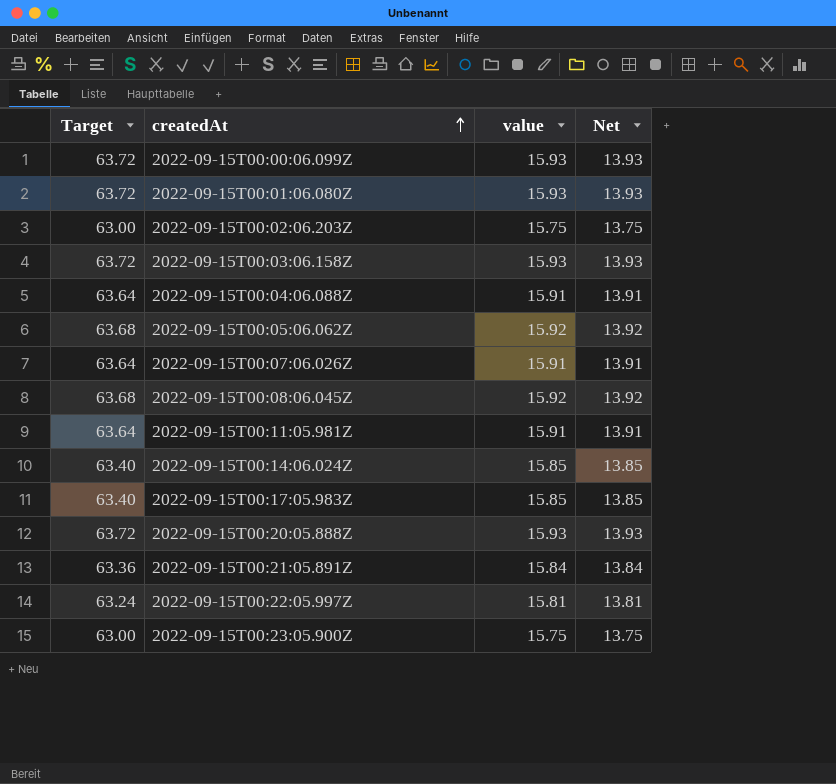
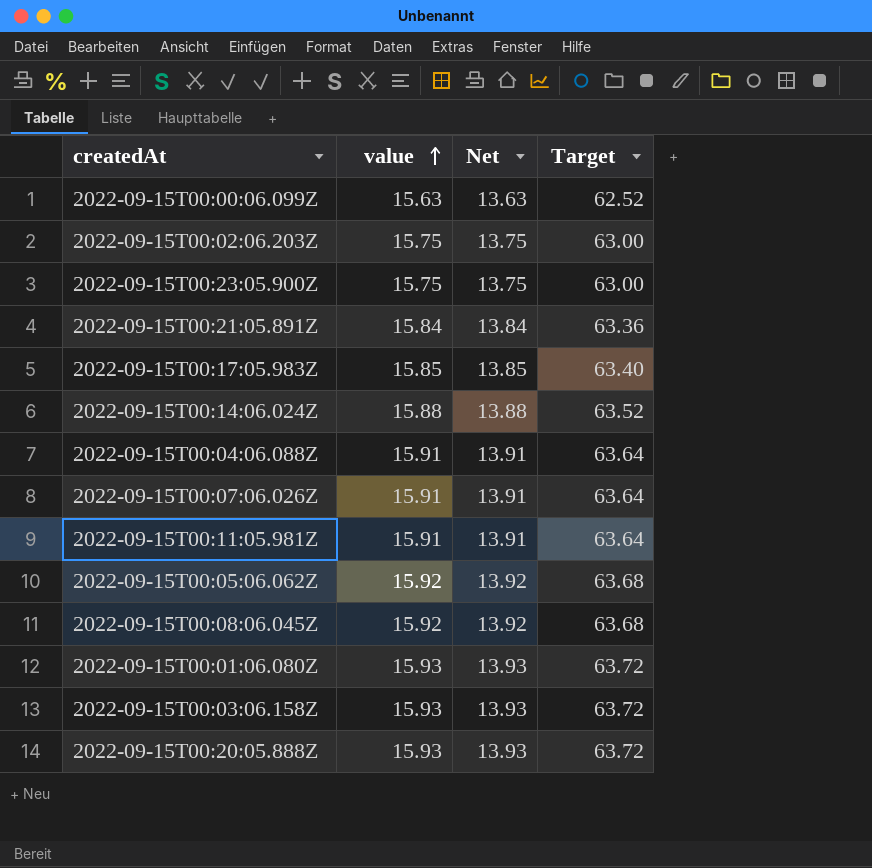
row order: createdAt ascending -> value ascending
column Target | position: 1 -> 4
row 2022-09-15T00:22:05.997Z: 63.24 | 15.81 | 13.81 -> none
2022-09-15T00:00:06.099Z | value: 15.93 -> 15.63
2022-09-15T00:00:06.099Z | Net: 13.93 -> 13.63
2022-09-15T00:00:06.099Z | Target: 63.72 -> 62.52
2022-09-15T00:14:06.024Z | value: 15.85 -> 15.88
2022-09-15T00:14:06.024Z | Net: 13.85 -> 13.88
2022-09-15T00:14:06.024Z | Target: 63.40 -> 63.52

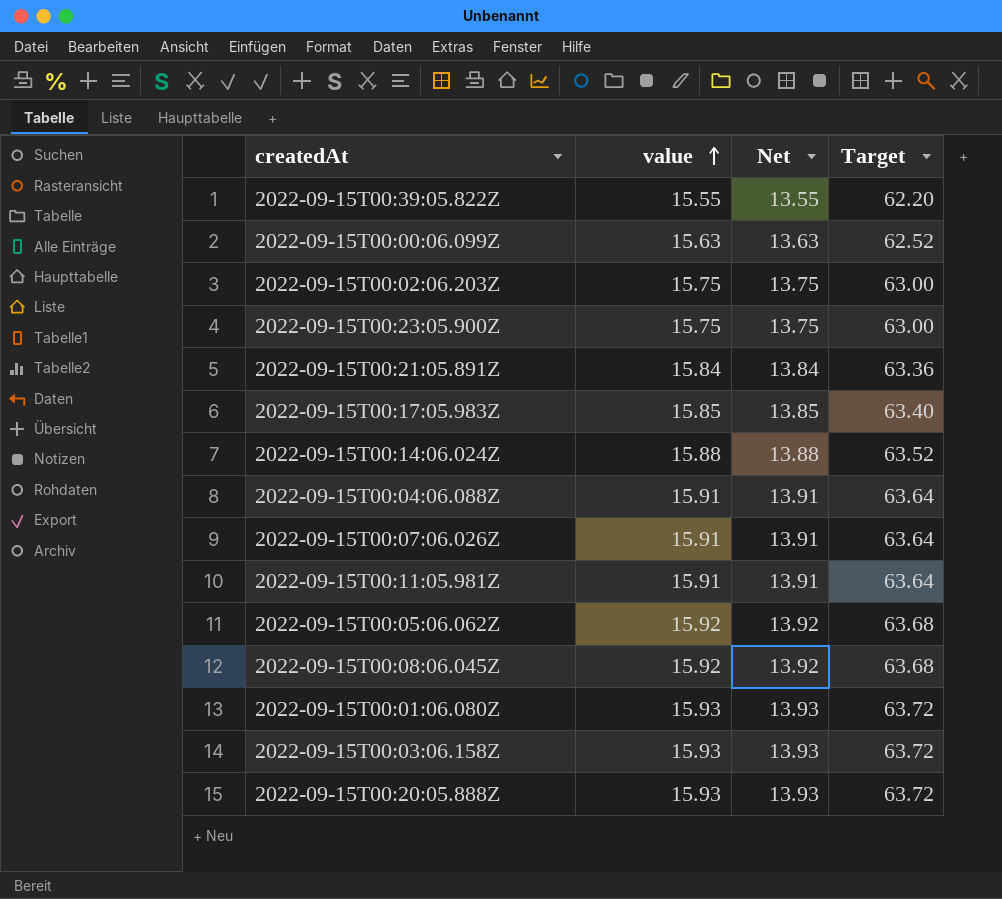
row 2022-09-15T00:39:05.822Z: none -> 15.55 | 13.55 | 62.20

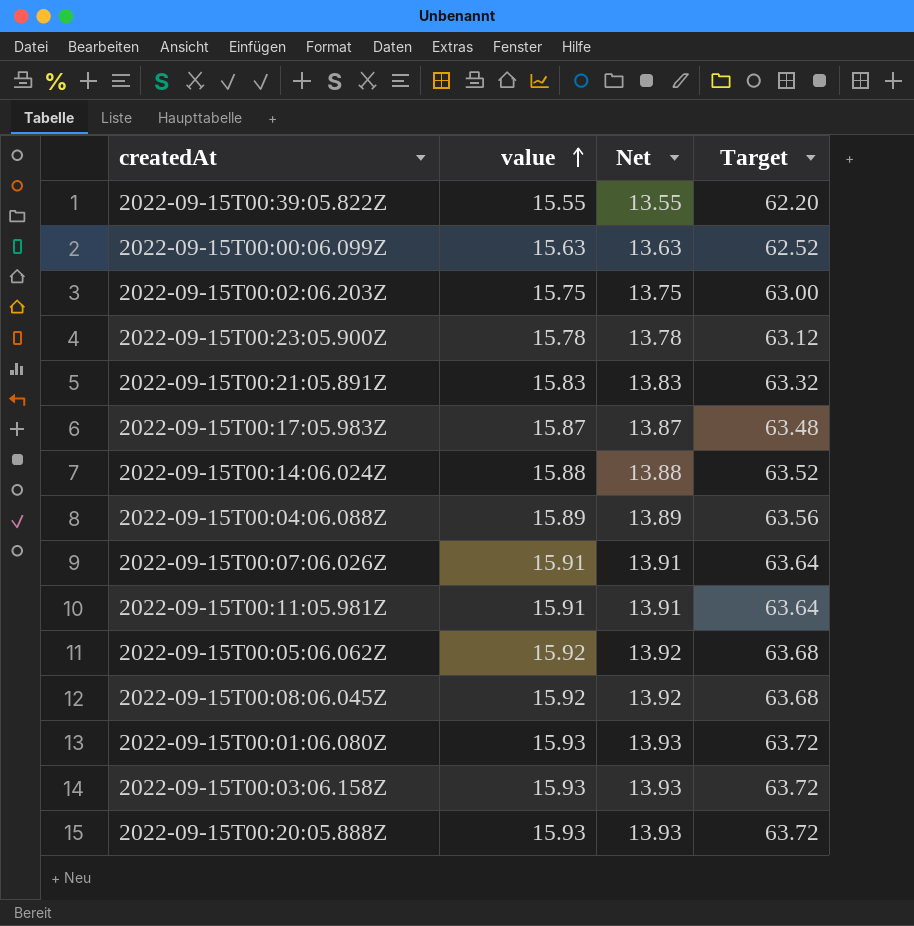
2022-09-15T00:23:05.900Z | value: 15.75 -> 15.78
2022-09-15T00:23:05.900Z | Net: 13.75 -> 13.78
2022-09-15T00:23:05.900Z | Target: 63.00 -> 63.12
2022-09-15T00:21:05.891Z | value: 15.84 -> 15.83
2022-09-15T00:21:05.891Z | Net: 13.84 -> 13.83
2022-09-15T00:21:05.891Z | Target: 63.36 -> 63.32
2022-09-15T00:17:05.983Z | value: 15.85 -> 15.87
2022-09-15T00:17:05.983Z | Net: 13.85 -> 13.87
2022-09-15T00:17:05.983Z | Target: 63.40 -> 63.48
2022-09-15T00:04:06.088Z | value: 15.91 -> 15.89
2022-09-15T00:04:06.088Z | Net: 13.91 -> 13.89
2022-09-15T00:04:06.088Z | Target: 63.64 -> 63.56

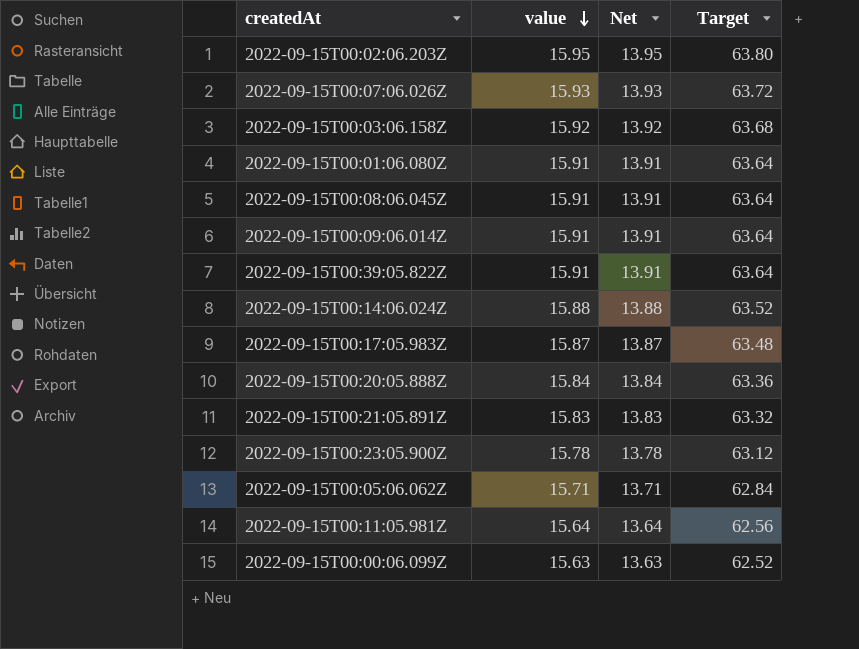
row order: value ascending -> value descending
row 2022-09-15T00:04:06.088Z: 15.89 | 13.89 | 63.56 -> none
2022-09-15T00:02:06.203Z | value: 15.75 -> 15.95
2022-09-15T00:02:06.203Z | Net: 13.75 -> 13.95
2022-09-15T00:02:06.203Z | Target: 63.00 -> 63.80
2022-09-15T00:07:06.026Z | value: 15.91 -> 15.93
2022-09-15T00:07:06.026Z | Net: 13.91 -> 13.93
2022-09-15T00:07:06.026Z | Target: 63.64 -> 63.72
2022-09-15T00:03:06.158Z | value: 15.93 -> 15.92
2022-09-15T00:03:06.158Z | Net: 13.93 -> 13.92
2022-09-15T00:03:06.158Z | Target: 63.72 -> 63.68
2022-09-15T00:01:06.080Z | value: 15.93 -> 15.91
2022-09-15T00:01:06.080Z | Net: 13.93 -> 13.91
2022-09-15T00:01:06.080Z | Target: 63.72 -> 63.64
2022-09-15T00:08:06.045Z | value: 15.92 -> 15.91
2022-09-15T00:08:06.045Z | Net: 13.92 -> 13.91
2022-09-15T00:08:06.045Z | Target: 63.68 -> 63.64
row 2022-09-15T00:09:06.014Z: none -> 15.91 | 13.91 | 63.64
2022-09-15T00:39:05.822Z | value: 15.55 -> 15.91
2022-09-15T00:39:05.822Z | Net: 13.55 -> 13.91
2022-09-15T00:39:05.822Z | Target: 62.20 -> 63.64
2022-09-15T00:20:05.888Z | value: 15.93 -> 15.84
2022-09-15T00:20:05.888Z | Net: 13.93 -> 13.84
2022-09-15T00:20:05.888Z | Target: 63.72 -> 63.36
2022-09-15T00:05:06.062Z | value: 15.92 -> 15.71
2022-09-15T00:05:06.062Z | Net: 13.92 -> 13.71
2022-09-15T00:05:06.062Z | Target: 63.68 -> 62.84
2022-09-15T00:11:05.981Z | value: 15.91 -> 15.64
2022-09-15T00:11:05.981Z | Net: 13.91 -> 13.64
2022-09-15T00:11:05.981Z | Target: 63.64 -> 62.56

